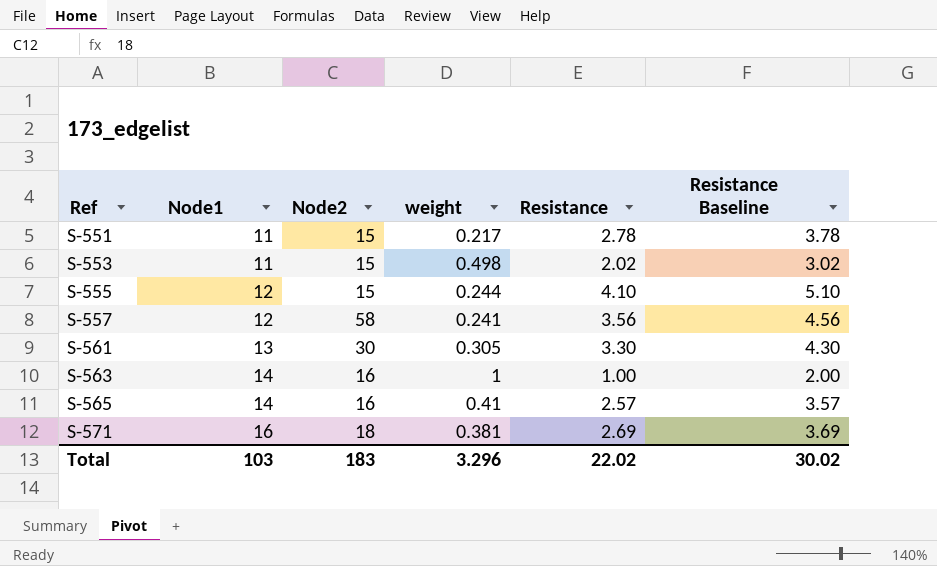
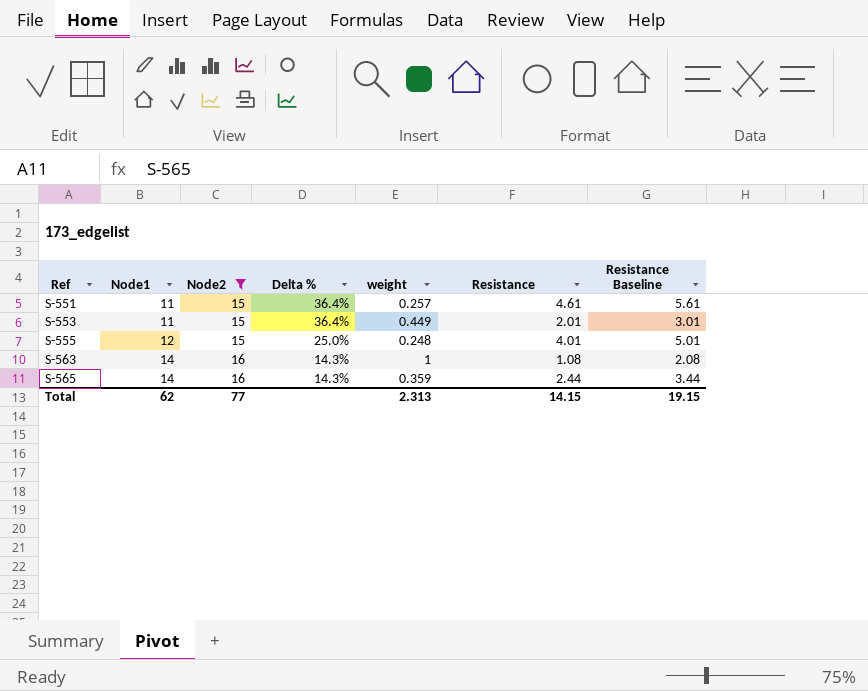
filter: none -> Node2 <= 16
column Delta % | formula: none -> ([Node2] - [Node1]) / [Node1]
S-551 | weight: 0.217 -> 0.257
S-551 | Resistance: 2.78 -> 4.61
S-551 | Resistance Baseline: 3.78 -> 5.61
S-553 | weight: 0.498 -> 0.449
S-553 | Resistance: 2.02 -> 2.01
S-553 | Resistance Baseline: 3.02 -> 3.01
S-555 | weight: 0.244 -> 0.248
S-555 | Resistance: 4.10 -> 4.01
S-555 | Resistance Baseline: 5.10 -> 5.01
S-563 | Resistance: 1.00 -> 1.08
S-563 | Resistance Baseline: 2.00 -> 2.08
S-565 | weight: 0.41 -> 0.359
S-565 | Resistance: 2.57 -> 2.44
S-565 | Resistance Baseline: 3.57 -> 3.44
Total | Node1: 103 -> 62
Total | Node2: 183 -> 77
Total | weight: 3.296 -> 2.313
Total | Resistance: 22.02 -> 14.15
Total | Resistance Baseline: 30.02 -> 19.15

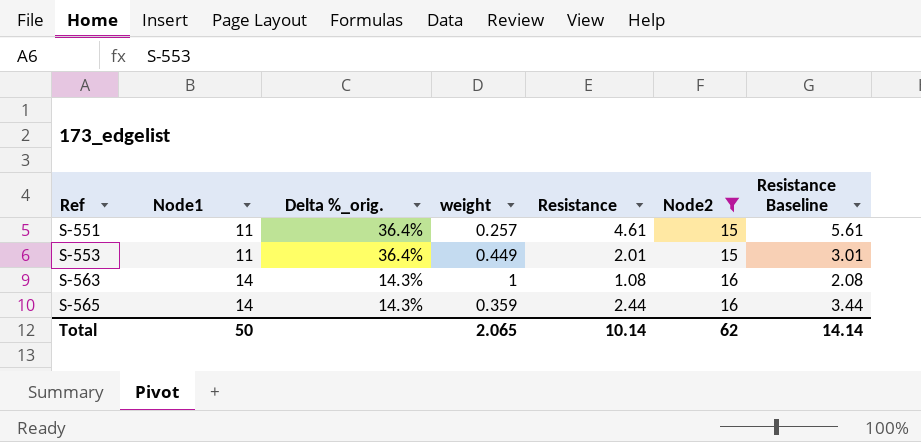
column name: Delta % -> Delta %_orig.
column Node2 | position: 3 -> 6
row S-555: 12 | 15 | 25.0% | 0.248 | 4.01 | 5.01 -> none
Total | Node1: 62 -> 50
Total | weight: 2.313 -> 2.065
Total | Resistance: 14.15 -> 10.14
Total | Node2: 77 -> 62
Total | Resistance Baseline: 19.15 -> 14.14

